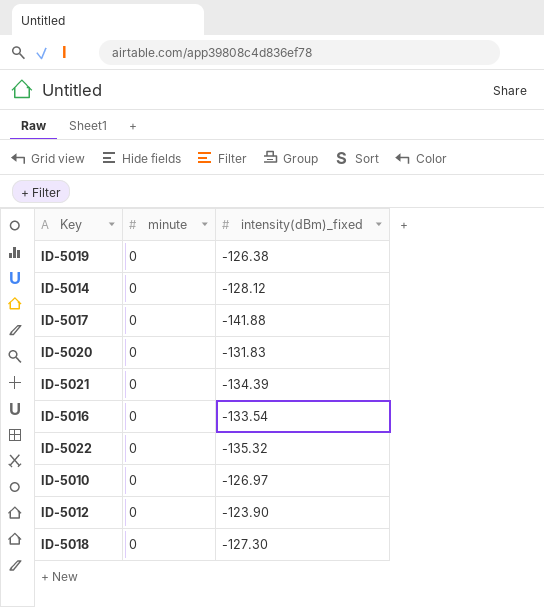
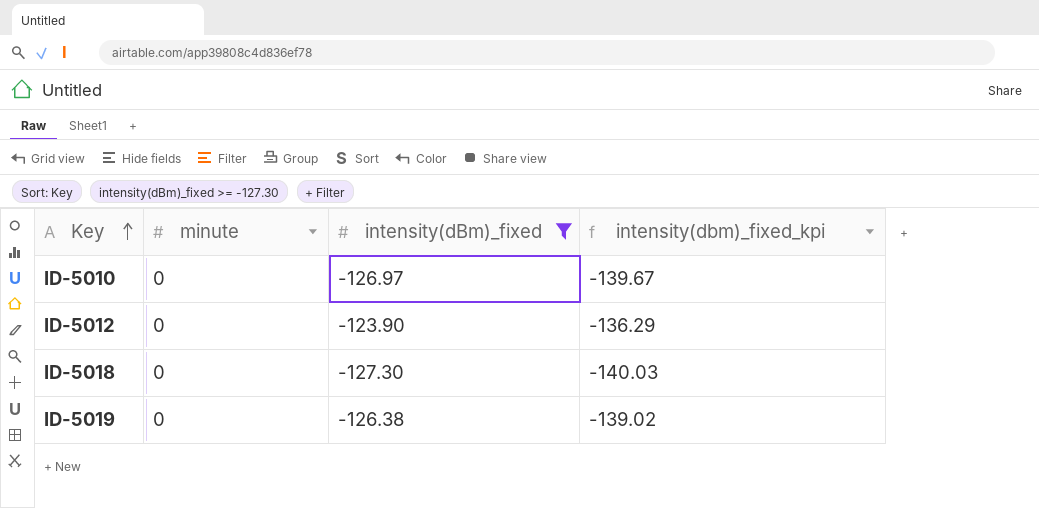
filter: none -> intensity(dBm)_fixed >= -127.30
row order: none -> Key ascending
column intensity(dbm)_fixed_kpi | formula: none -> [intensity(dBm)_fixed] * 1.1

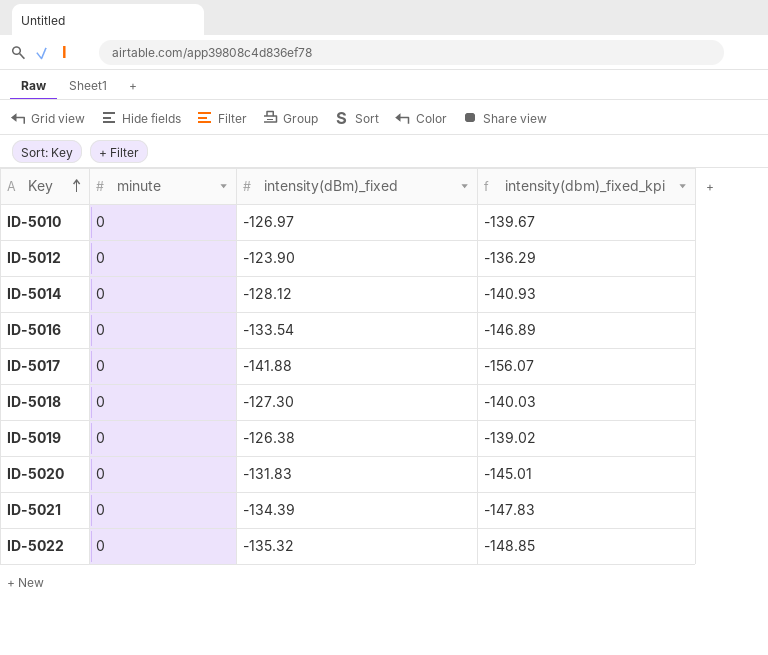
filter: intensity(dBm)_fixed >= -127.30 -> none

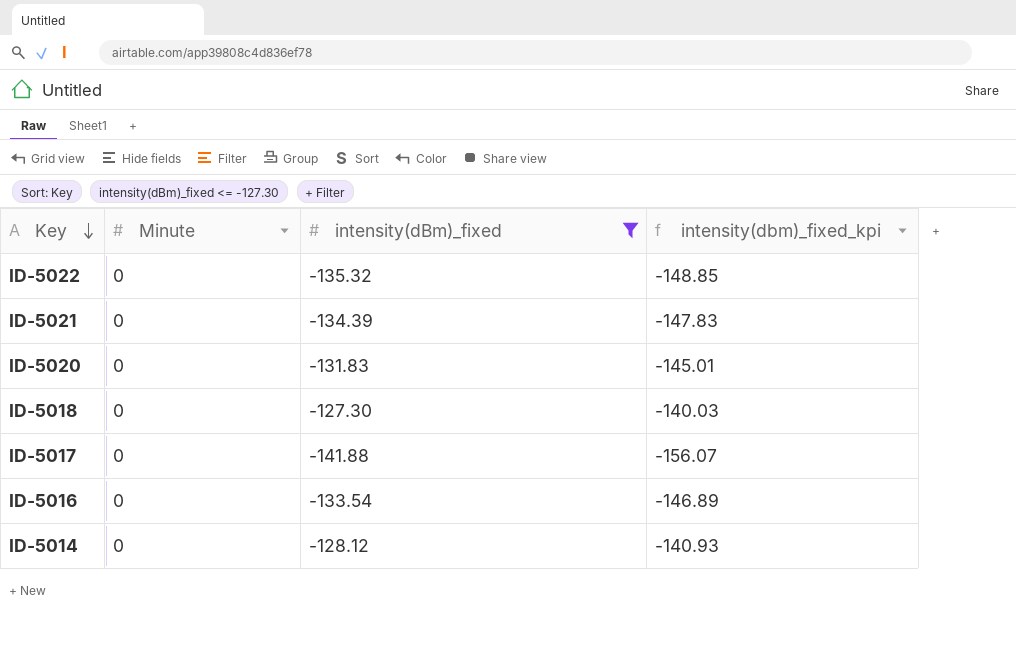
filter: none -> intensity(dBm)_fixed <= -127.30
row order: Key ascending -> Key descending
column name: minute -> Minute

